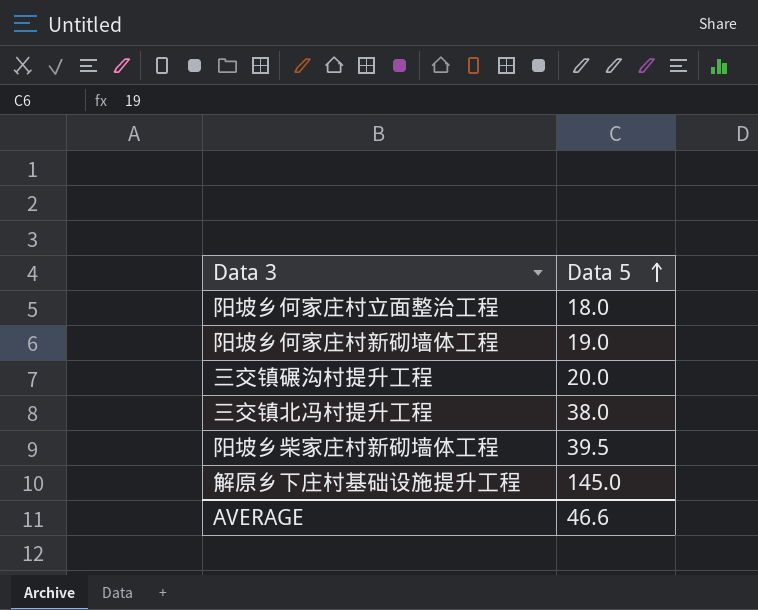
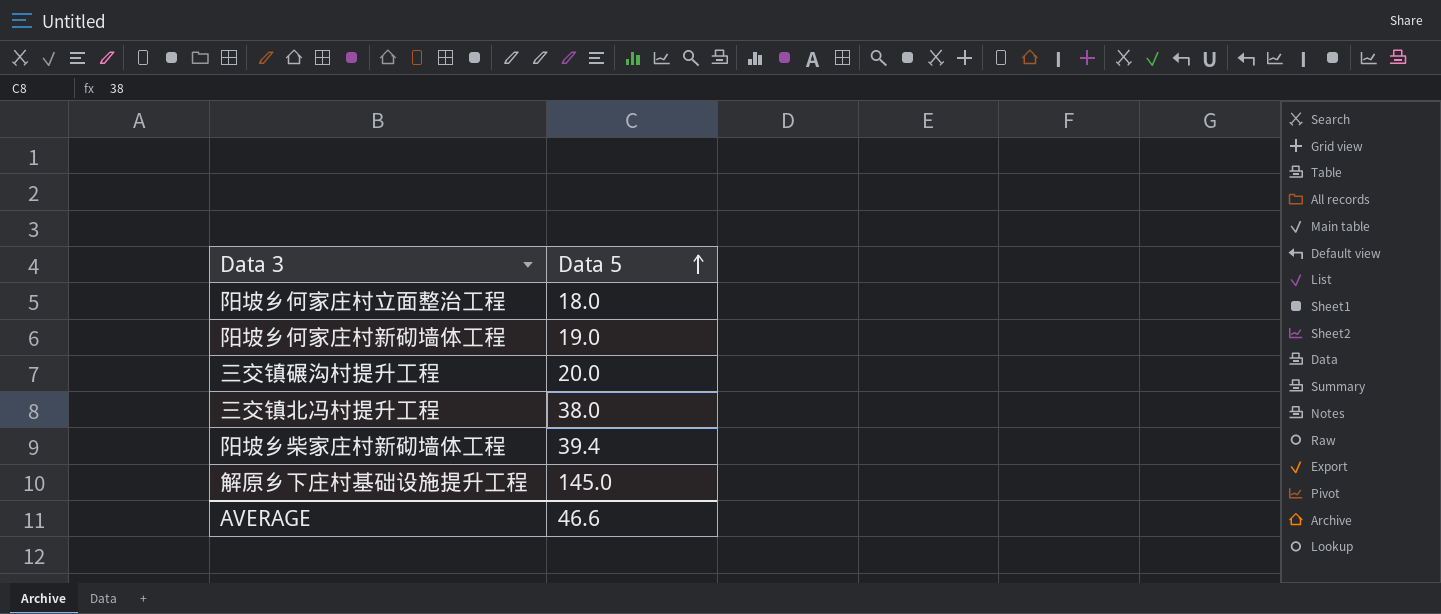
阳坡乡柴家庄村新砌墙体工程 | Data 5: 39.5 -> 39.4

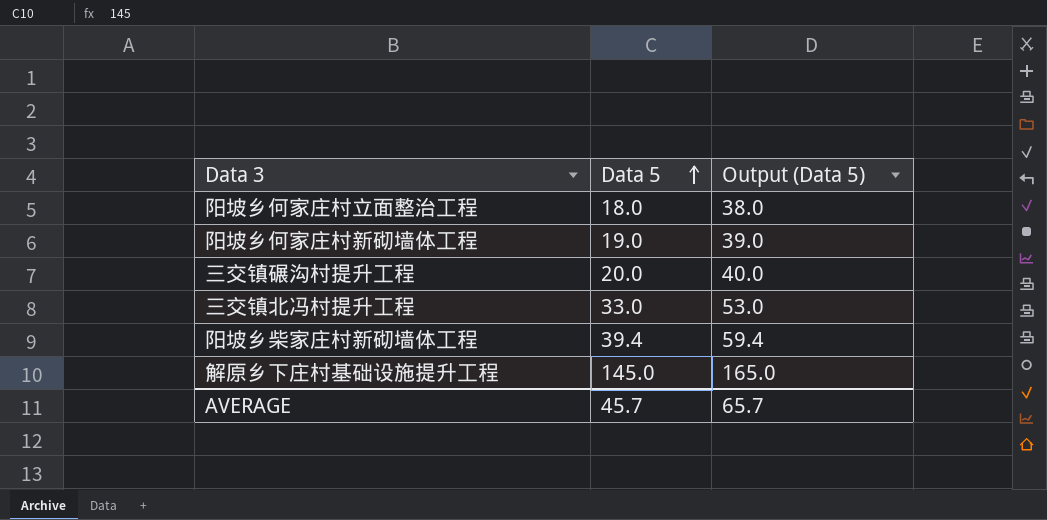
column Output (Data 5) | formula: none -> [Data 5] + 20
三交镇北冯村提升工程 | Data 5: 38.0 -> 33.0
AVERAGE | Data 5: 46.6 -> 45.7

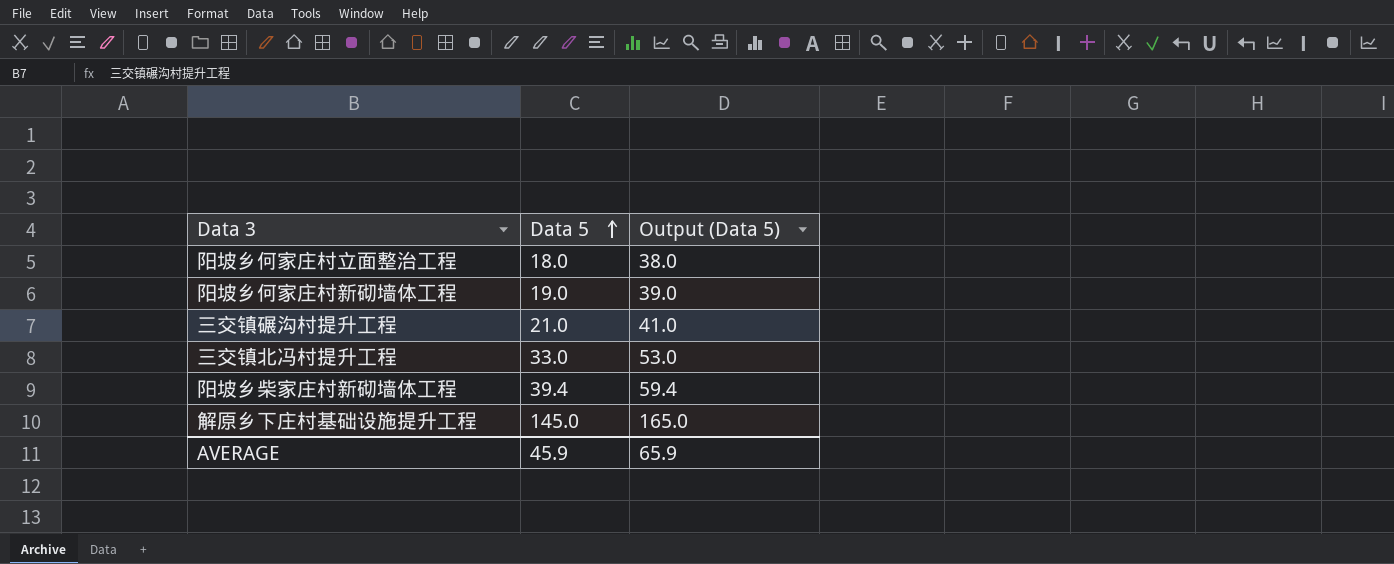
三交镇碾沟村提升工程 | Data 5: 20.0 -> 21.0
三交镇碾沟村提升工程 | Output (Data 5): 40.0 -> 41.0
AVERAGE | Data 5: 45.7 -> 45.9
AVERAGE | Output (Data 5): 65.7 -> 65.9

